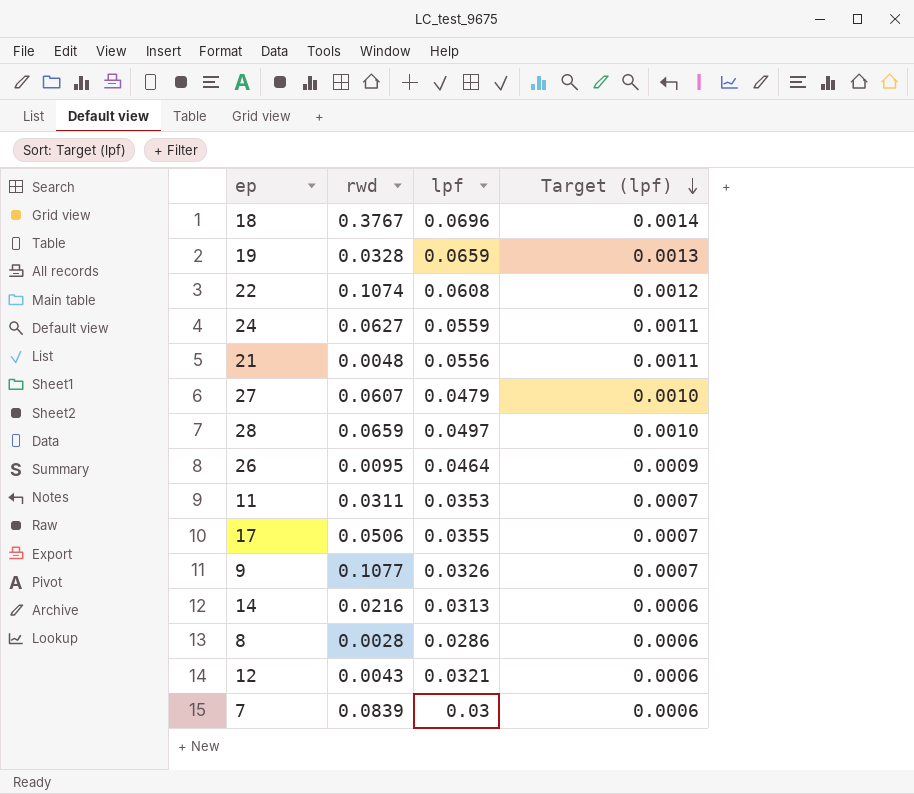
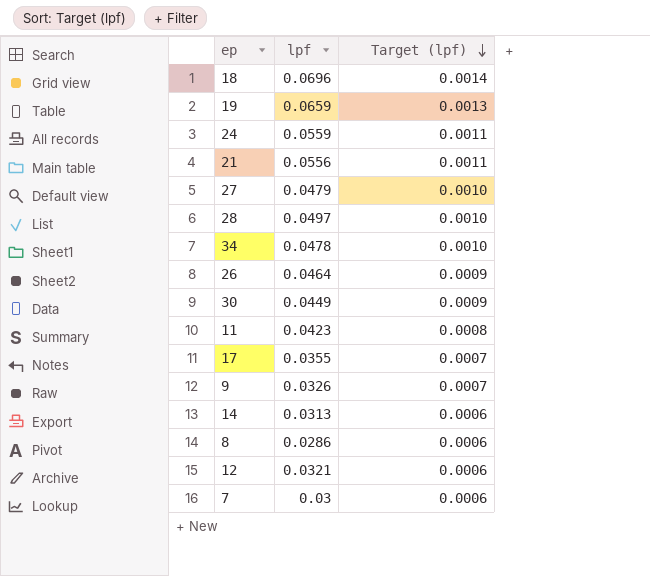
column rwd | position: 2 -> none
row 22: 0.1074 | 0.0608 | 0.0012 -> none
row 34: none -> 0.0478 | 0.0010
row 30: none -> 0.0449 | 0.0009
11 | lpf: 0.0353 -> 0.0423
11 | Target (lpf): 0.0007 -> 0.0008

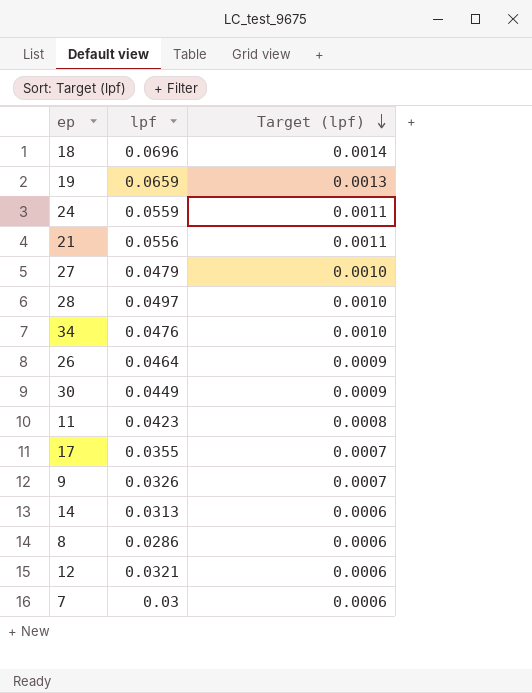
34 | lpf: 0.0478 -> 0.0476

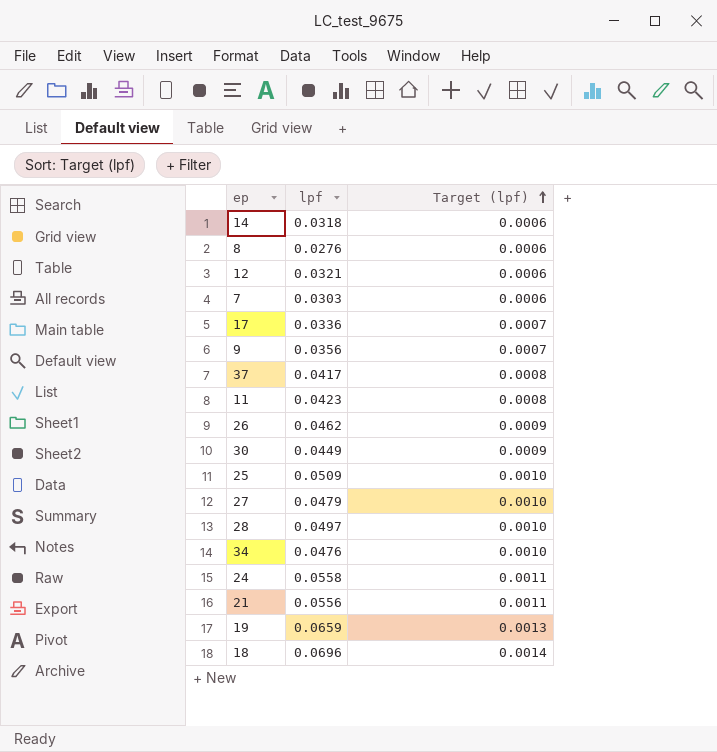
row order: Target (lpf) descending -> Target (lpf) ascending
14 | lpf: 0.0313 -> 0.0318
8 | lpf: 0.0286 -> 0.0276
7 | lpf: 0.03 -> 0.0303
17 | lpf: 0.0355 -> 0.0336
9 | lpf: 0.0326 -> 0.0356
row 37: none -> 0.0417 | 0.0008
26 | lpf: 0.0464 -> 0.0462
row 25: none -> 0.0509 | 0.0010
24 | lpf: 0.0559 -> 0.0558

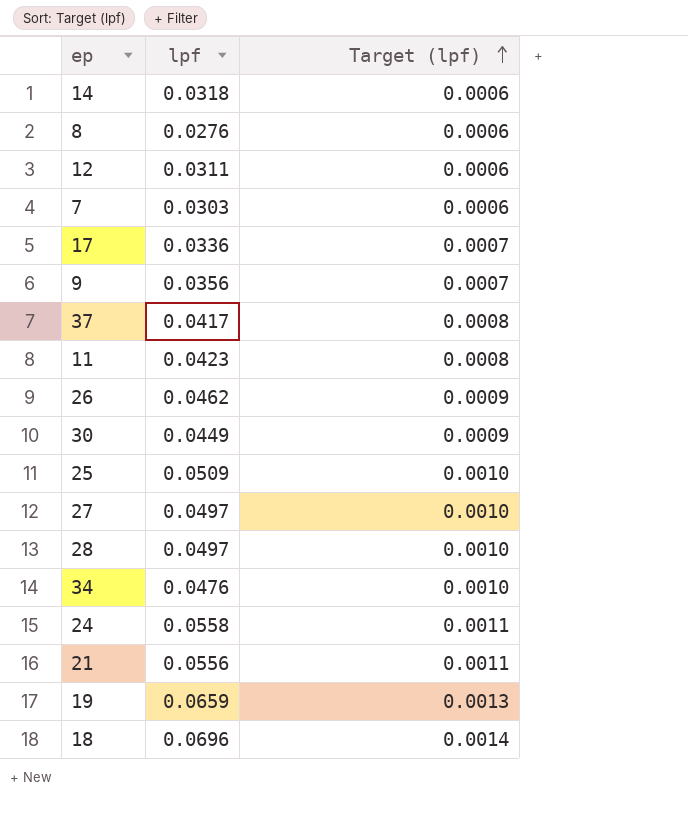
12 | lpf: 0.0321 -> 0.0311
27 | lpf: 0.0479 -> 0.0497

